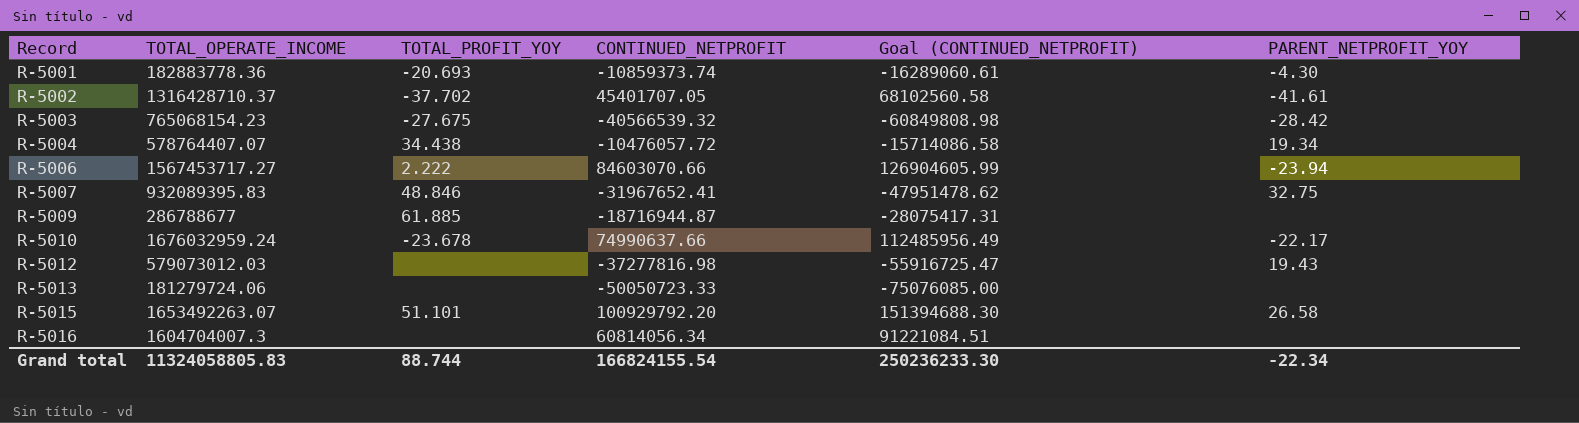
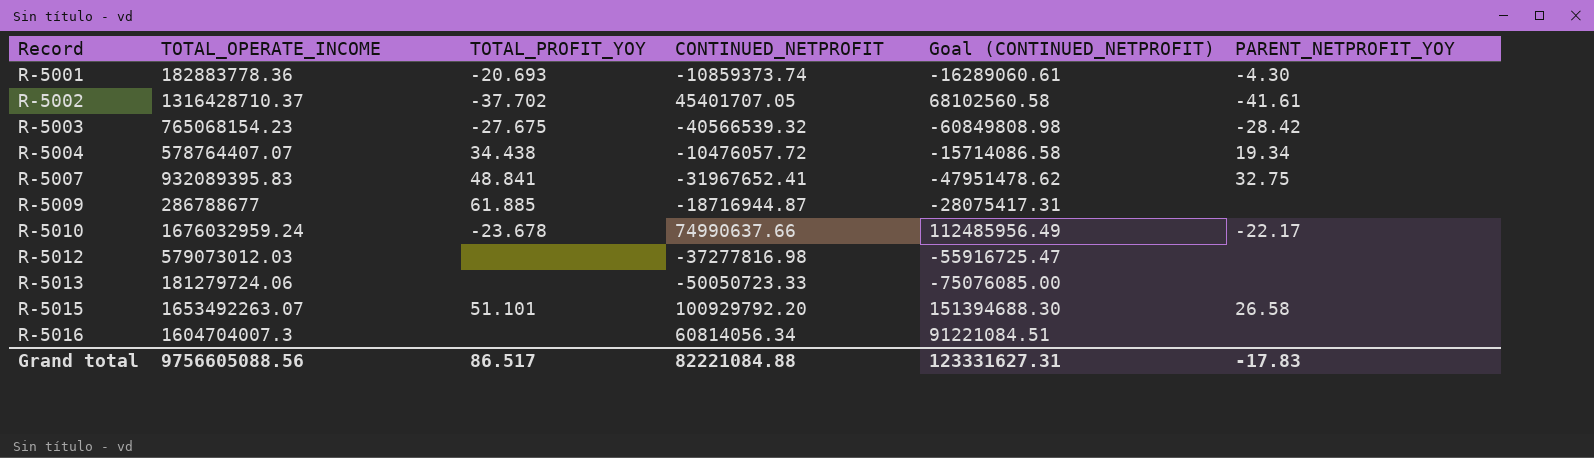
row R-5006: 1567453717.27 | 2.222 | 84603070.66 | 126904605.99 | -23.94 -> none
R-5007 | TOTAL_PROFIT_YOY: 48.846 -> 48.841
R-5012 | PARENT_NETPROFIT_YOY: 19.43 -> none
Grand total | TOTAL_OPERATE_INCOME: 11324058805.83 -> 9756605088.56
Grand total | TOTAL_PROFIT_YOY: 88.744 -> 86.517
Grand total | CONTINUED_NETPROFIT: 166824155.54 -> 82221084.88
Grand total | Goal (CONTINUED_NETPROFIT): 250236233.30 -> 123331627.31
Grand total | PARENT_NETPROFIT_YOY: -22.34 -> -17.83

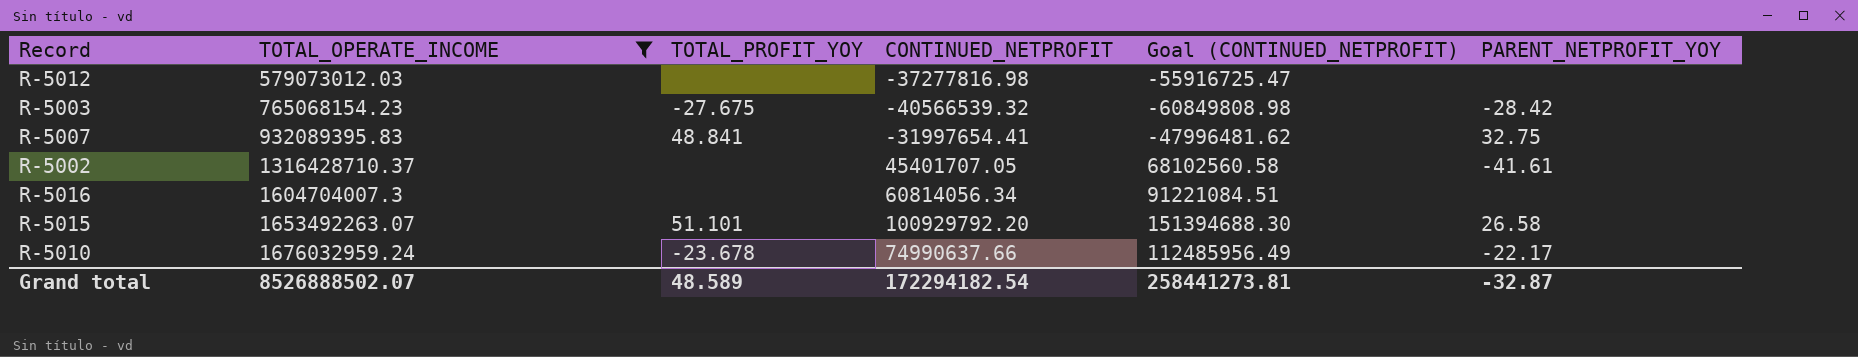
filter: none -> TOTAL_OPERATE_INCOME >= 579073012.03
row order: Record ascending -> TOTAL_OPERATE_INCOME ascending
R-5007 | CONTINUED_NETPROFIT: -31967652.41 -> -31997654.41
R-5007 | Goal (CONTINUED_NETPROFIT): -47951478.62 -> -47996481.62
R-5002 | TOTAL_PROFIT_YOY: -37.702 -> none
Grand total | TOTAL_OPERATE_INCOME: 9756605088.56 -> 8526888502.07
Grand total | TOTAL_PROFIT_YOY: 86.517 -> 48.589
Grand total | CONTINUED_NETPROFIT: 82221084.88 -> 172294182.54
Grand total | Goal (CONTINUED_NETPROFIT): 123331627.31 -> 258441273.81
Grand total | PARENT_NETPROFIT_YOY: -17.83 -> -32.87

